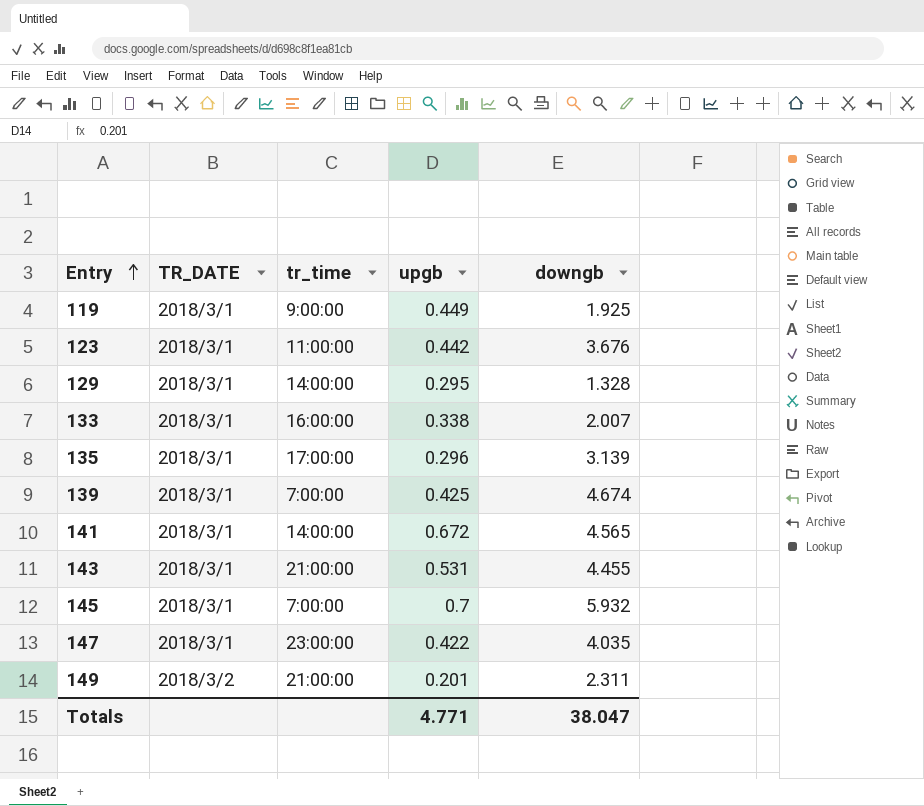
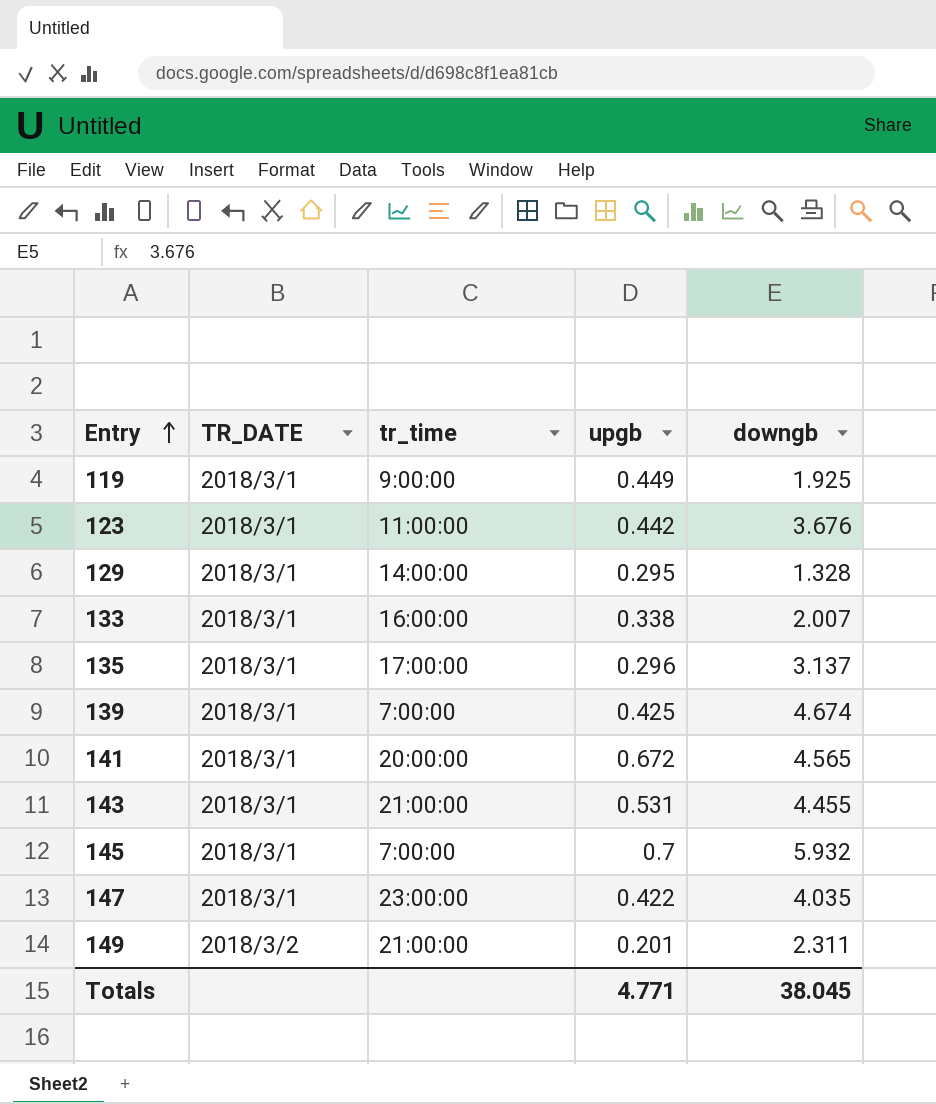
135 | downgb: 3.139 -> 3.137
141 | tr_time: 14:00:00 -> 20:00:00
Totals | downgb: 38.047 -> 38.045

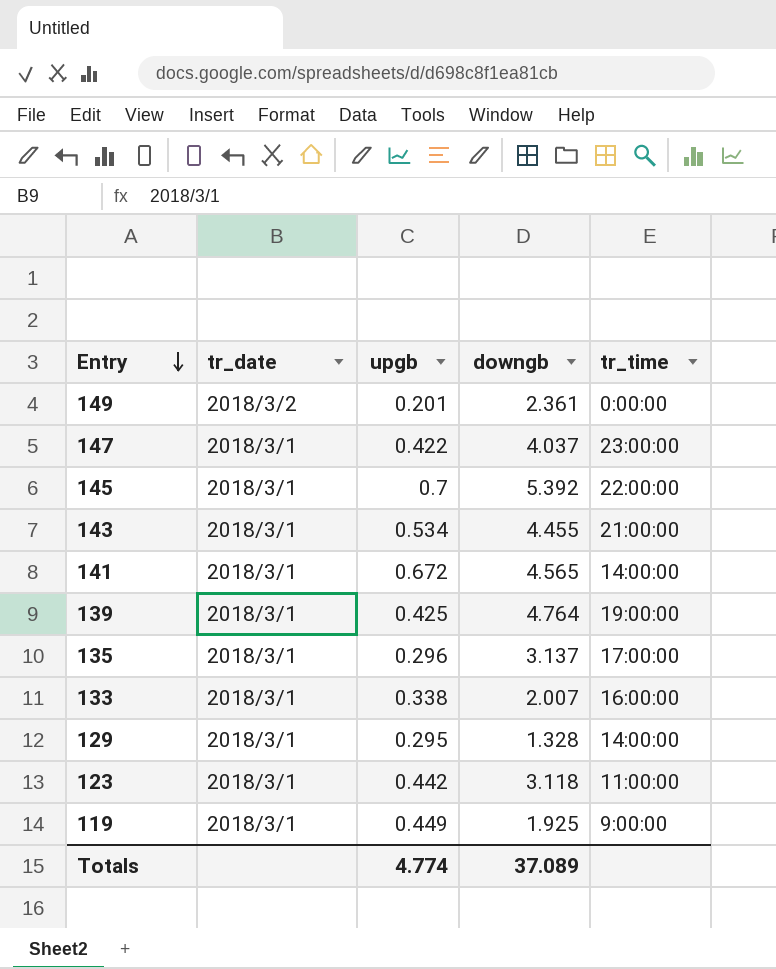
row order: Entry ascending -> Entry descending
column name: TR_DATE -> tr_date
column tr_time | position: 3 -> 5
149 | downgb: 2.311 -> 2.361
149 | tr_time: 21:00:00 -> 0:00:00
147 | downgb: 4.035 -> 4.037
145 | downgb: 5.932 -> 5.392
145 | tr_time: 7:00:00 -> 22:00:00
143 | upgb: 0.531 -> 0.534
141 | tr_time: 20:00:00 -> 14:00:00
139 | downgb: 4.674 -> 4.764
139 | tr_time: 7:00:00 -> 19:00:00
123 | downgb: 3.676 -> 3.118
Totals | upgb: 4.771 -> 4.774
Totals | downgb: 38.045 -> 37.089

